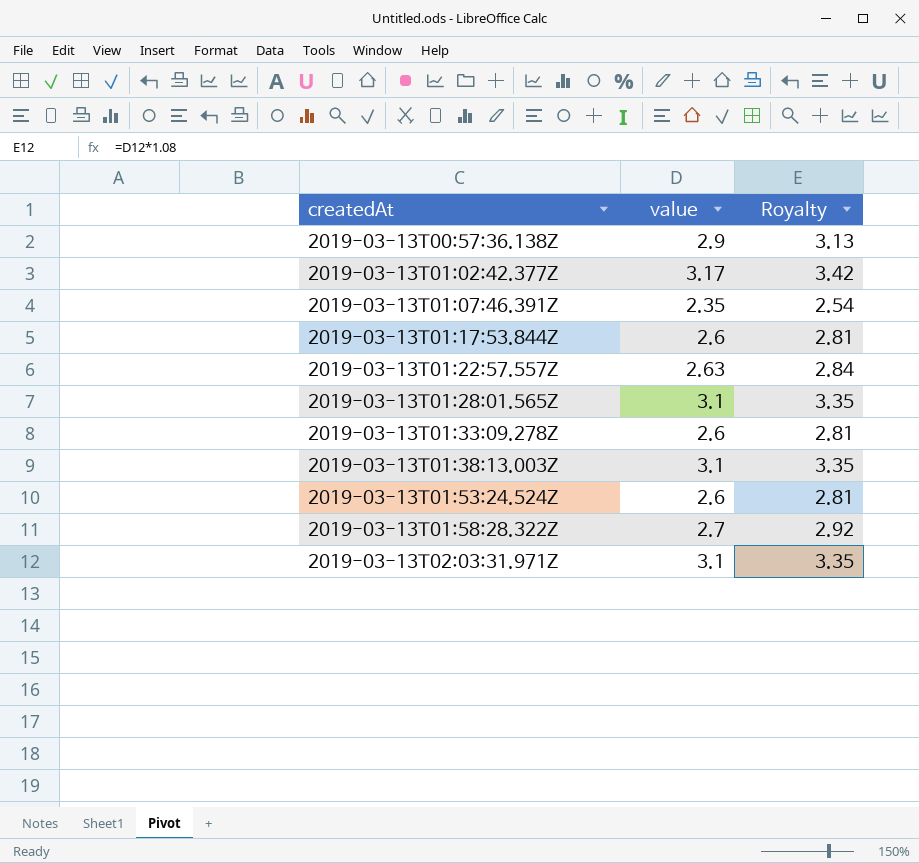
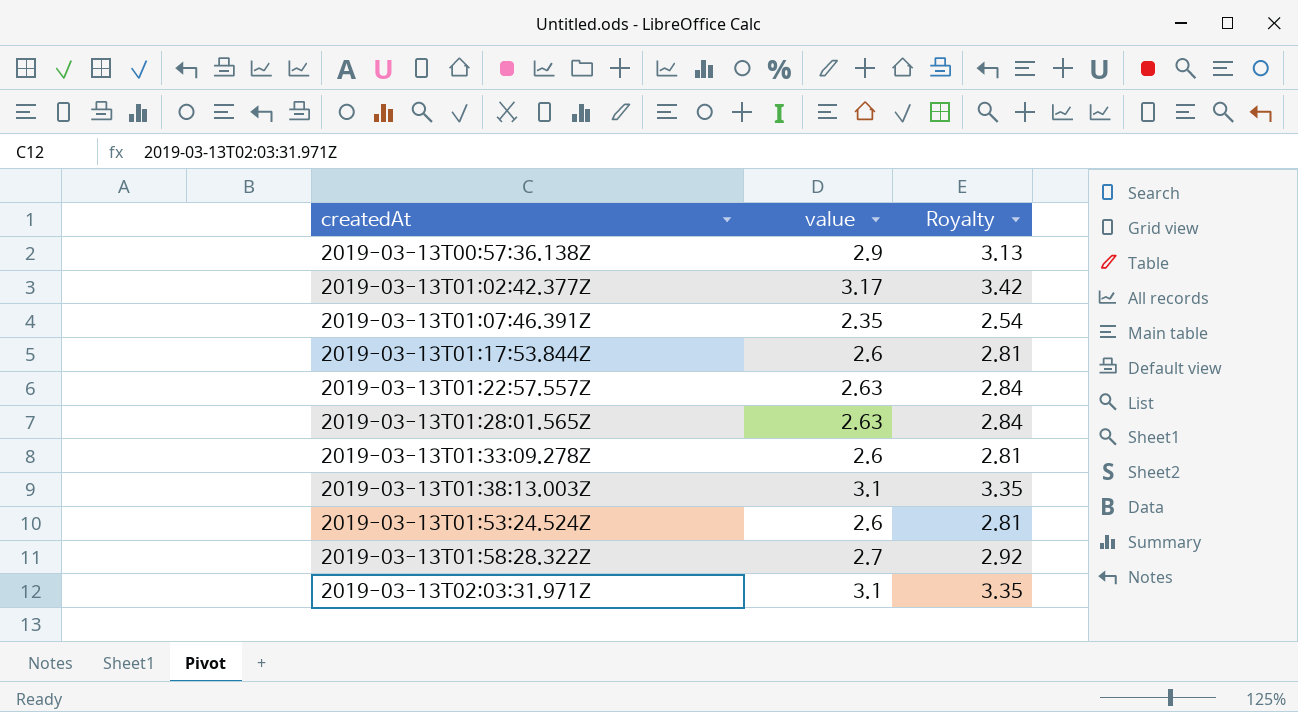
2019-03-13T01:28:01.565Z | value: 3.1 -> 2.63
2019-03-13T01:28:01.565Z | Royalty: 3.35 -> 2.84

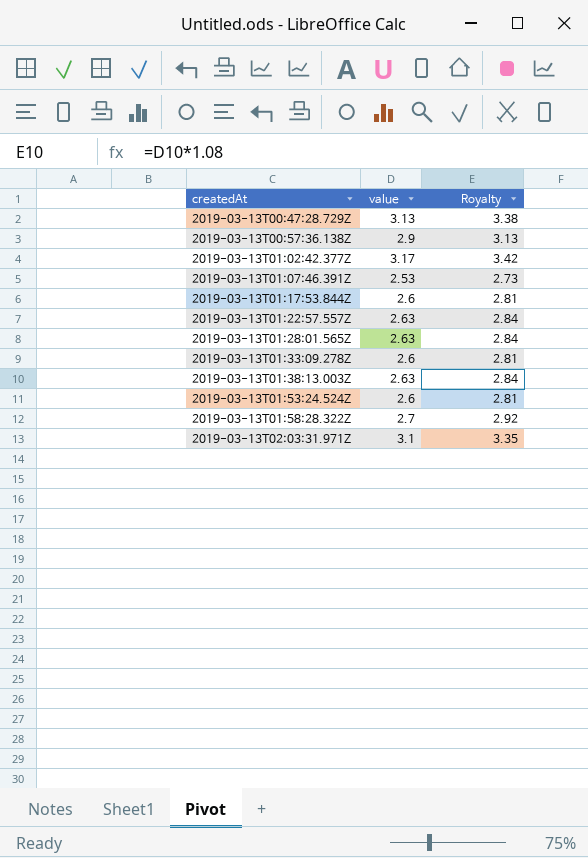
row 2019-03-13T00:47:28.729Z: none -> 3.13 | 3.38
2019-03-13T01:07:46.391Z | value: 2.35 -> 2.53
2019-03-13T01:07:46.391Z | Royalty: 2.54 -> 2.73
2019-03-13T01:38:13.003Z | value: 3.1 -> 2.63
2019-03-13T01:38:13.003Z | Royalty: 3.35 -> 2.84

